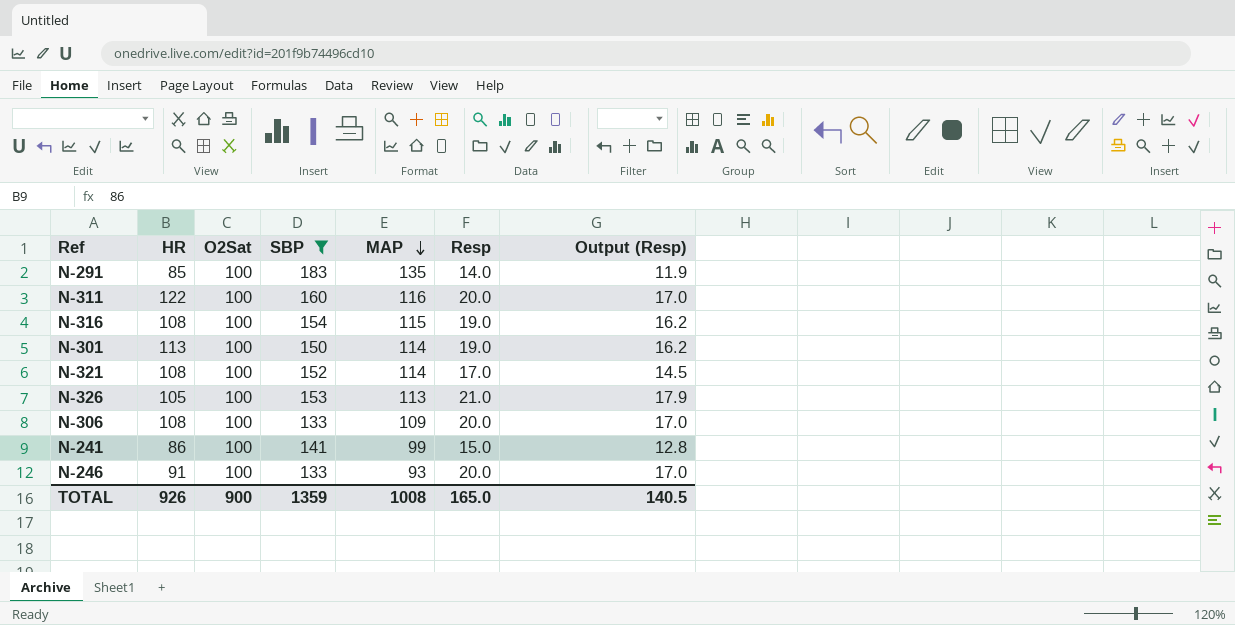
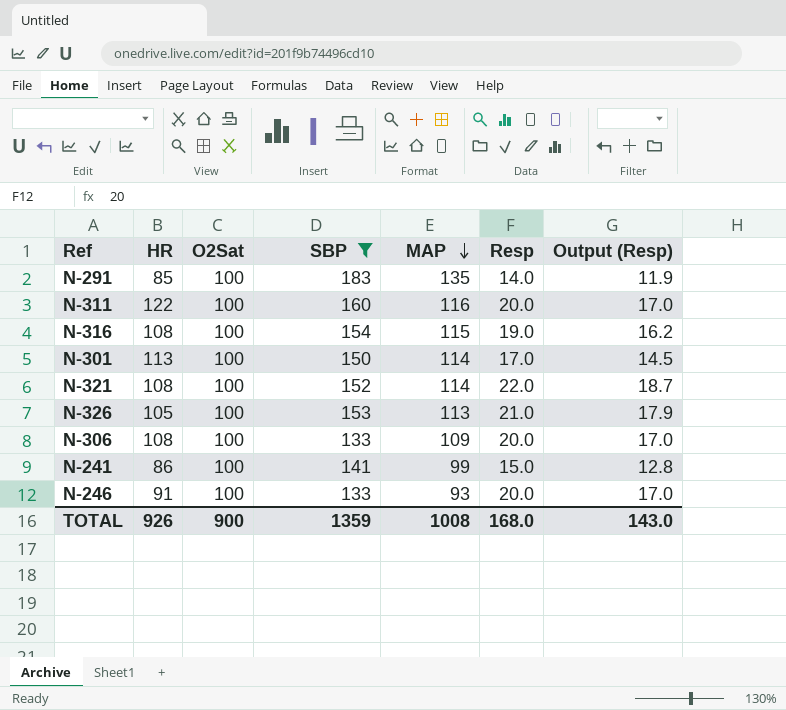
N-301 | Resp: 19.0 -> 17.0
N-301 | Output (Resp): 16.2 -> 14.5
N-321 | Resp: 17.0 -> 22.0
N-321 | Output (Resp): 14.5 -> 18.7
TOTAL | Resp: 165.0 -> 168.0
TOTAL | Output (Resp): 140.5 -> 143.0

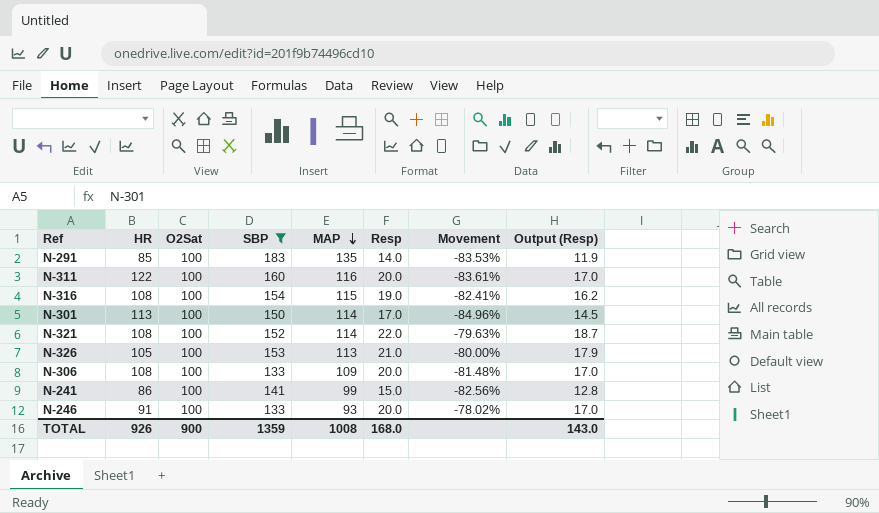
column Movement | formula: none -> ([Resp] - [HR]) / [HR]

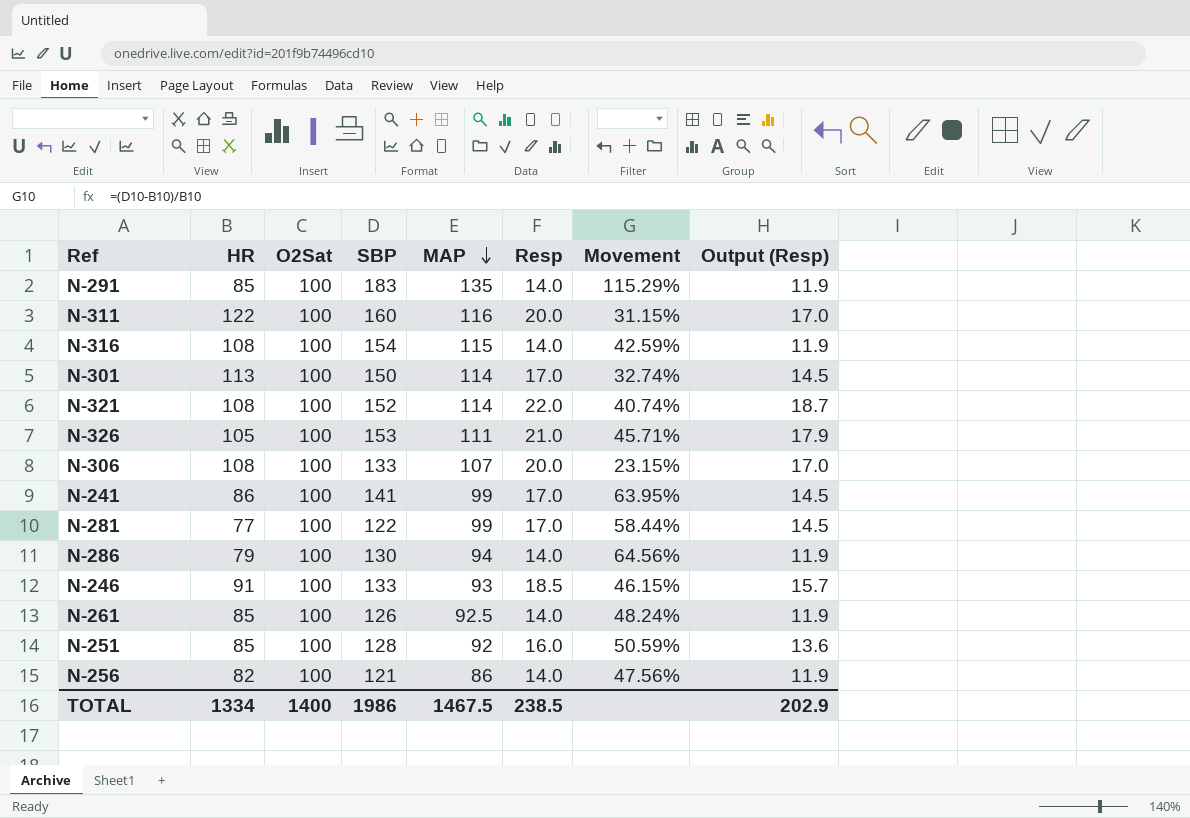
filter: SBP >= 133 -> none
column Movement | formula: ([Resp] - [HR]) / [HR] -> ([SBP] - [HR]) / [HR]
N-316 | Resp: 19.0 -> 14.0
N-316 | Output (Resp): 16.2 -> 11.9
N-326 | MAP: 113 -> 111
N-306 | MAP: 109 -> 107
N-241 | Resp: 15.0 -> 17.0
N-241 | Output (Resp): 12.8 -> 14.5
N-246 | Resp: 20.0 -> 18.5
N-246 | Output (Resp): 17.0 -> 15.7
TOTAL | HR: 926 -> 1334
TOTAL | O2Sat: 900 -> 1400
TOTAL | SBP: 1359 -> 1986
TOTAL | MAP: 1008 -> 1467.5
TOTAL | Resp: 168.0 -> 238.5
TOTAL | Output (Resp): 143.0 -> 202.9

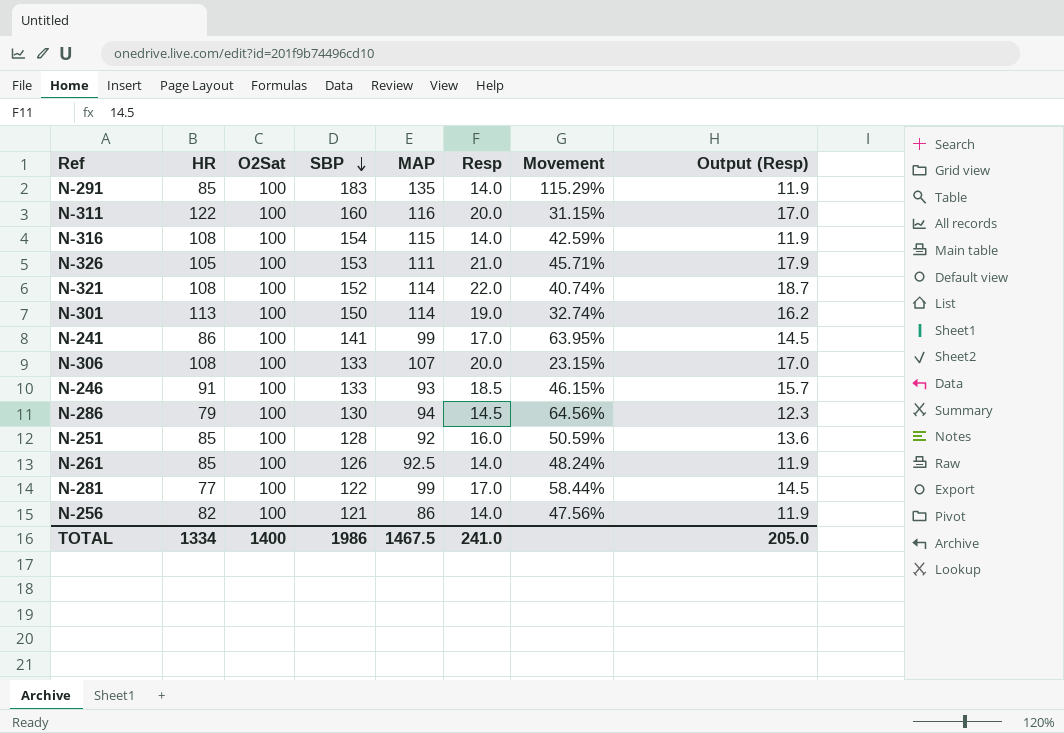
row order: MAP descending -> SBP descending
N-301 | Resp: 17.0 -> 19.0
N-301 | Output (Resp): 14.5 -> 16.2
N-286 | Resp: 14.0 -> 14.5
N-286 | Output (Resp): 11.9 -> 12.3
TOTAL | Resp: 238.5 -> 241.0
TOTAL | Output (Resp): 202.9 -> 205.0

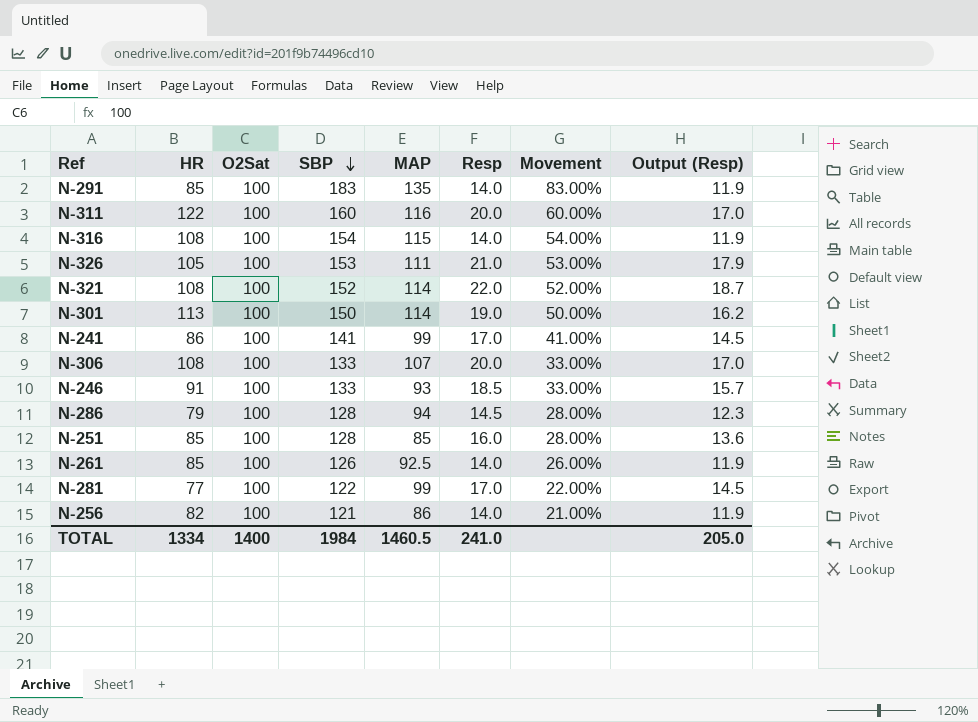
column Movement | formula: ([SBP] - [HR]) / [HR] -> ([SBP] - [O2Sat]) / [O2Sat]
N-286 | SBP: 130 -> 128
N-251 | MAP: 92 -> 85
TOTAL | SBP: 1986 -> 1984
TOTAL | MAP: 1467.5 -> 1460.5

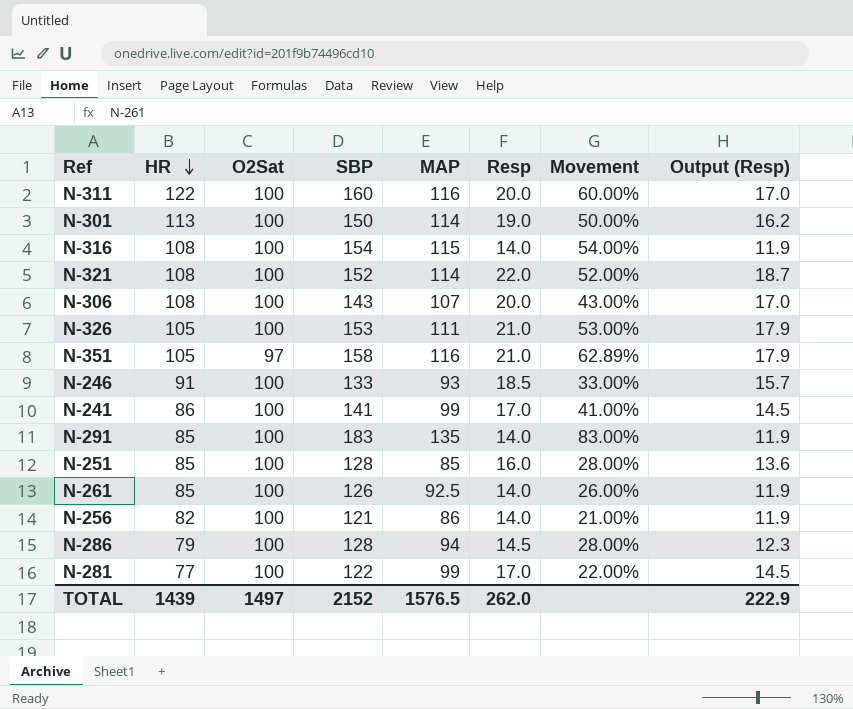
row order: SBP descending -> HR descending
N-306 | SBP: 133 -> 143
N-306 | Movement: 33.00% -> 43.00%
row N-351: none -> 105 | 97 | 158 | 116 | 21.0 | 62.89% | 17.9
TOTAL | HR: 1334 -> 1439
TOTAL | O2Sat: 1400 -> 1497
TOTAL | SBP: 1984 -> 2152
TOTAL | MAP: 1460.5 -> 1576.5
TOTAL | Resp: 241.0 -> 262.0
TOTAL | Output (Resp): 205.0 -> 222.9

